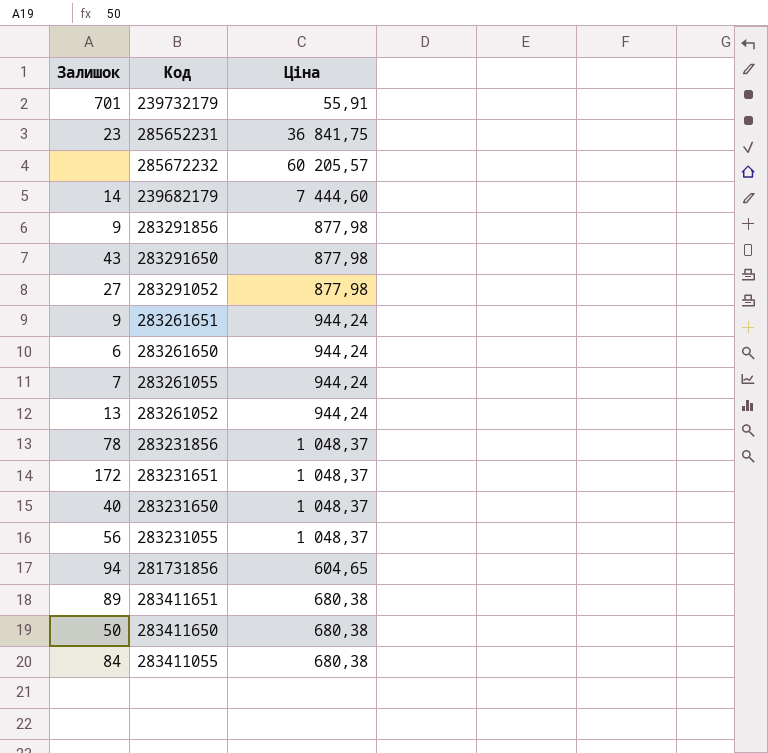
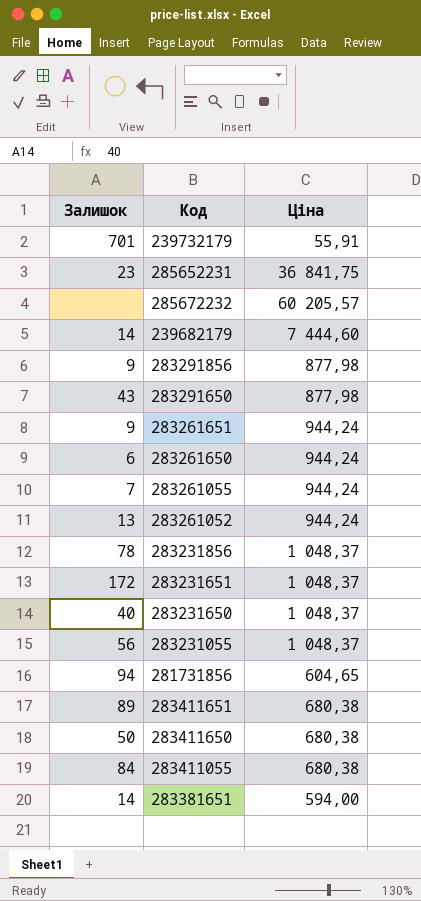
row 283291052: 27 | 877,98 -> none
row 283381651: none -> 14 | 594,00

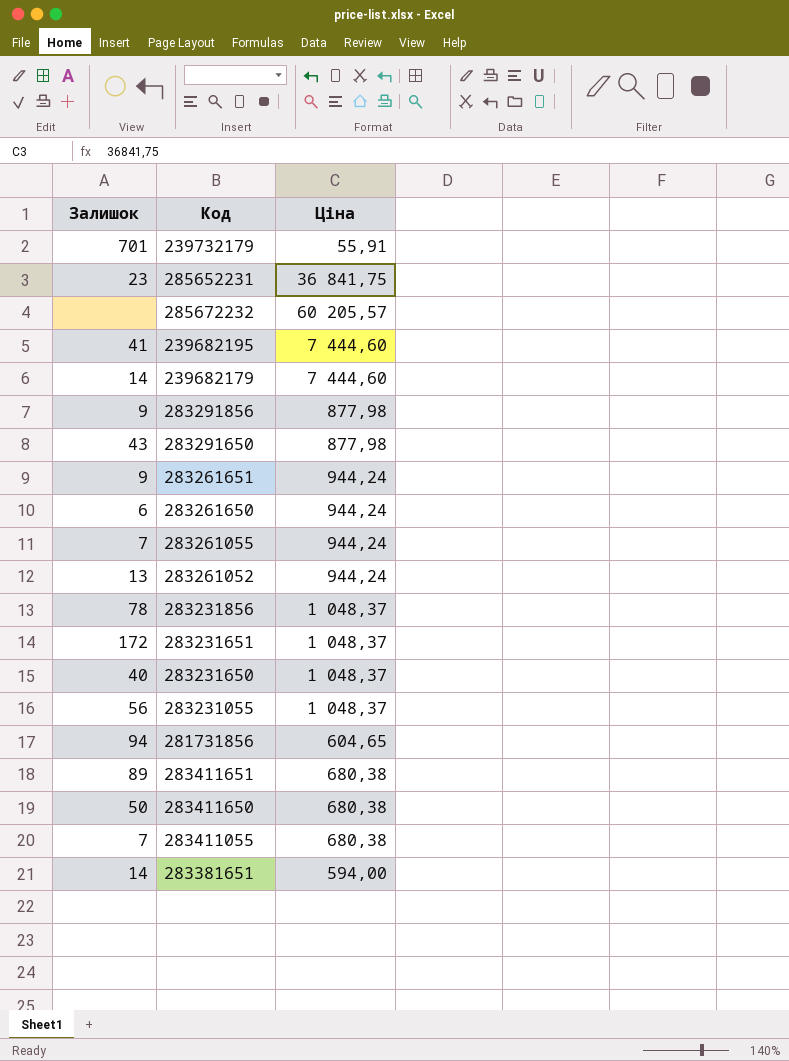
row 239682195: none -> 41 | 7 444,60
283411055 | Залишок: 84 -> 7

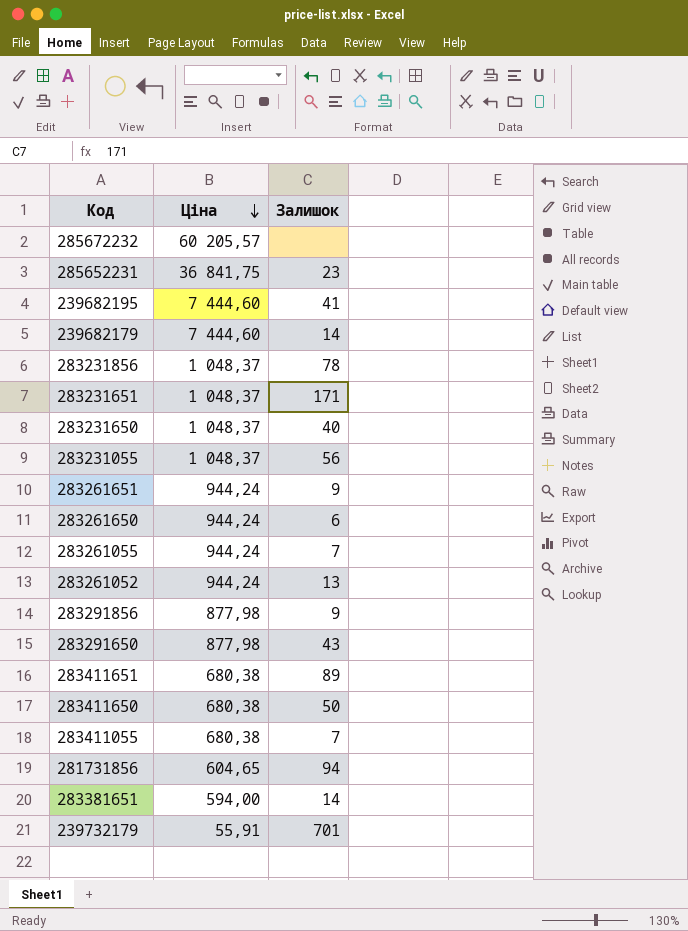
row order: none -> Ціна descending
column Залишок | position: 1 -> 3
283231651 | Залишок: 172 -> 171

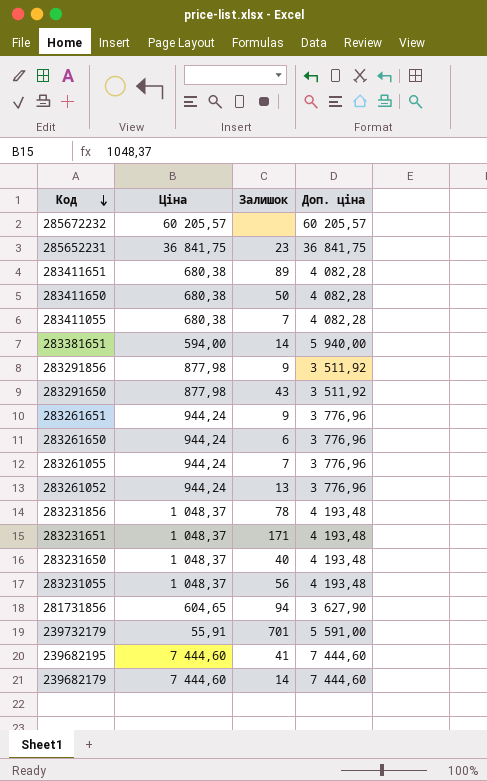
row order: Ціна descending -> Код descending
column Доп. ціна | position: none -> 4

